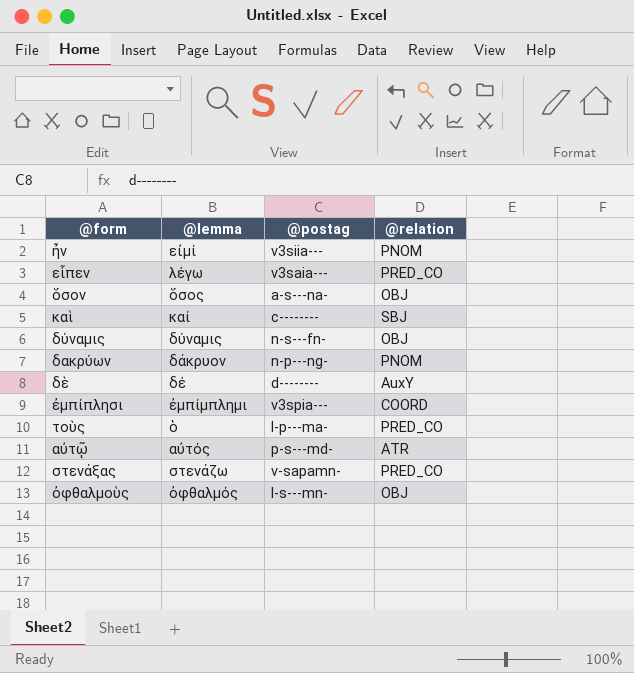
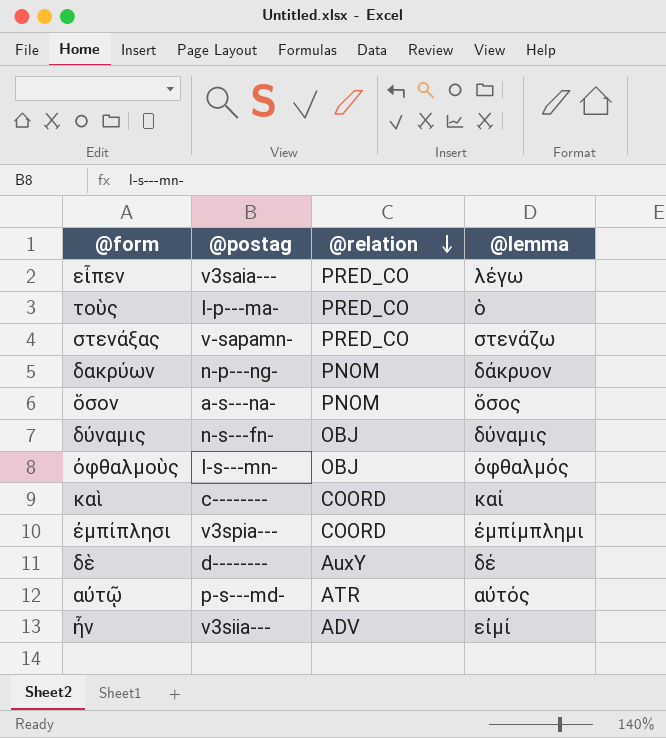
row order: none -> @relation descending
column @lemma | position: 2 -> 4
ὅσον | @relation: OBJ -> PNOM
καὶ | @relation: SBJ -> COORD
ἦν | @relation: PNOM -> ADV

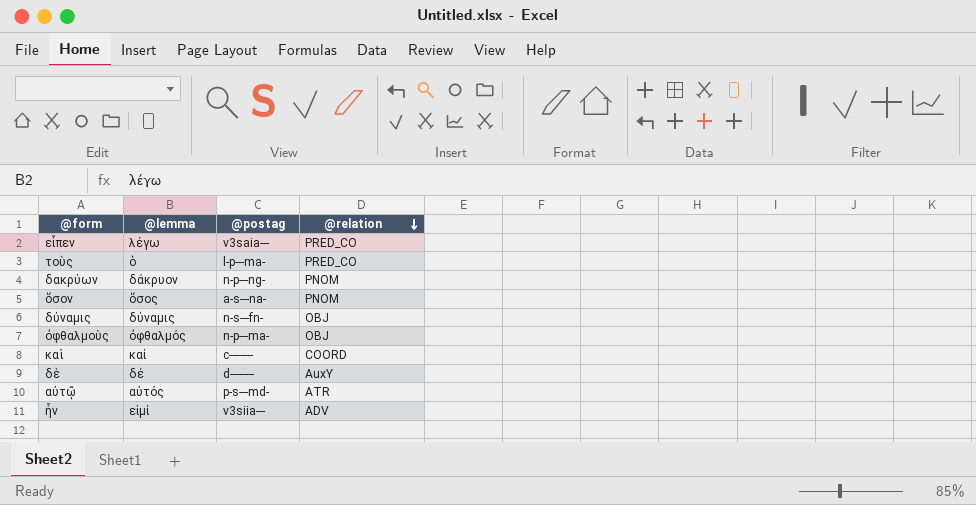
column @lemma | position: 4 -> 2
row στενάξας: v-sapamn- | PRED_CO | στενάζω -> none
row ἐμπίπλησι: v3spia--- | COORD | ἐμπίμπλημι -> none
ὀφθαλμοὺς | @postag: l-s---mn- -> n-p---ma-

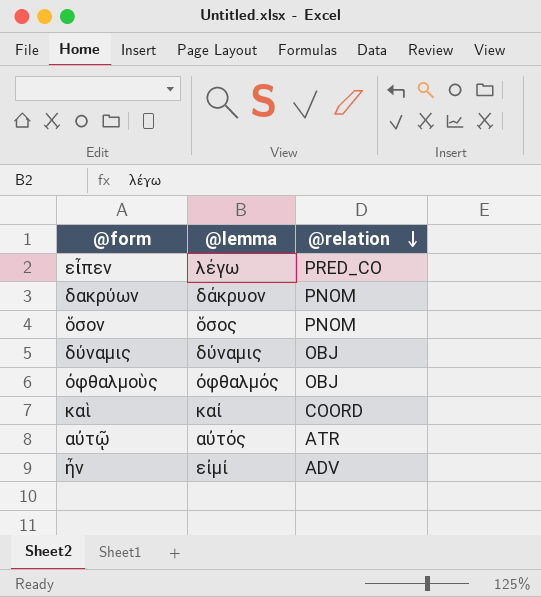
column @postag | position: 3 -> none
row τοὺς: ὁ | l-p---ma- | PRED_CO -> none
row δὲ: δέ | d-------- | AuxY -> none

